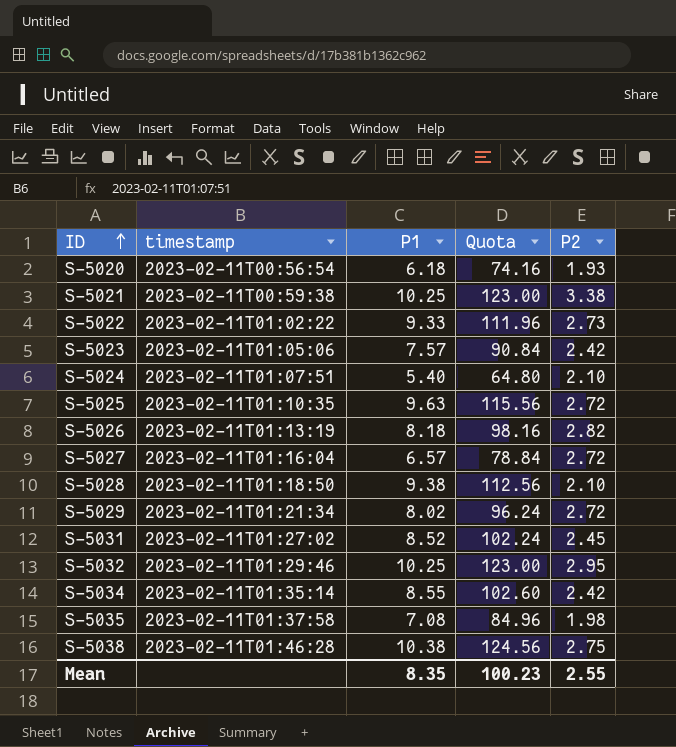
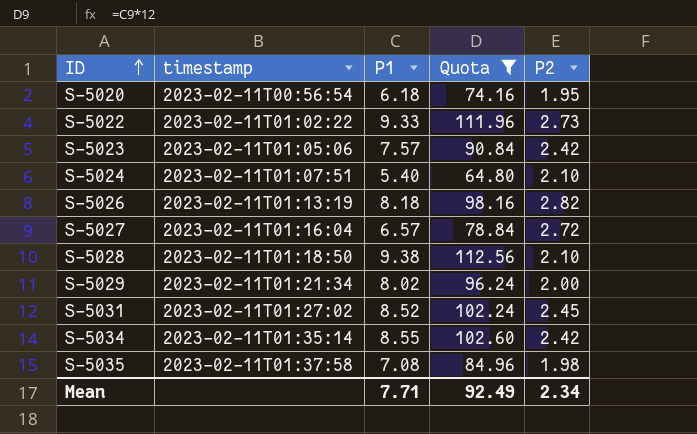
filter: none -> Quota <= 112.56
S-5020 | P2: 1.93 -> 1.95
S-5029 | P2: 2.72 -> 2.00
Mean | P1: 8.35 -> 7.71
Mean | Quota: 100.23 -> 92.49
Mean | P2: 2.55 -> 2.34

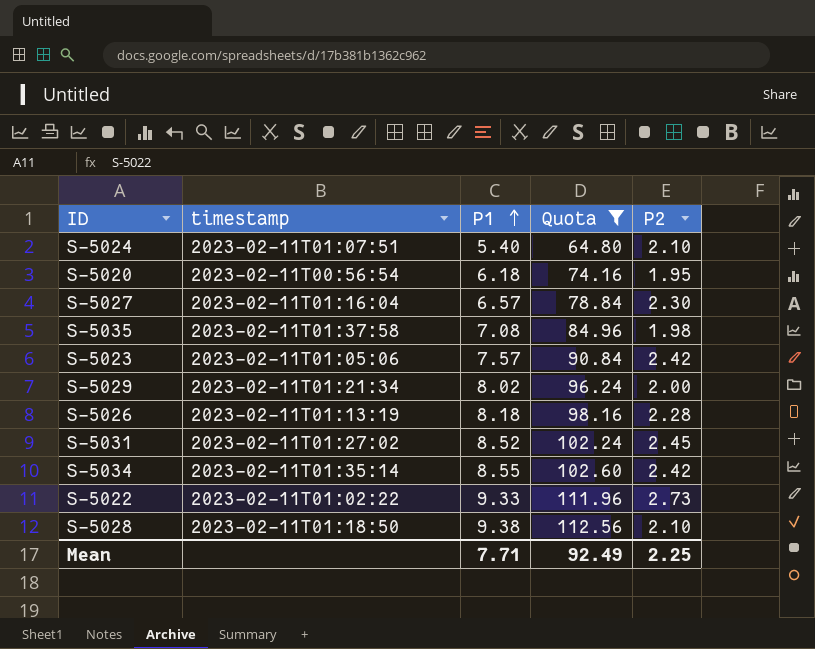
row order: ID ascending -> P1 ascending
S-5027 | P2: 2.72 -> 2.30
S-5026 | P2: 2.82 -> 2.28
Mean | P2: 2.34 -> 2.25

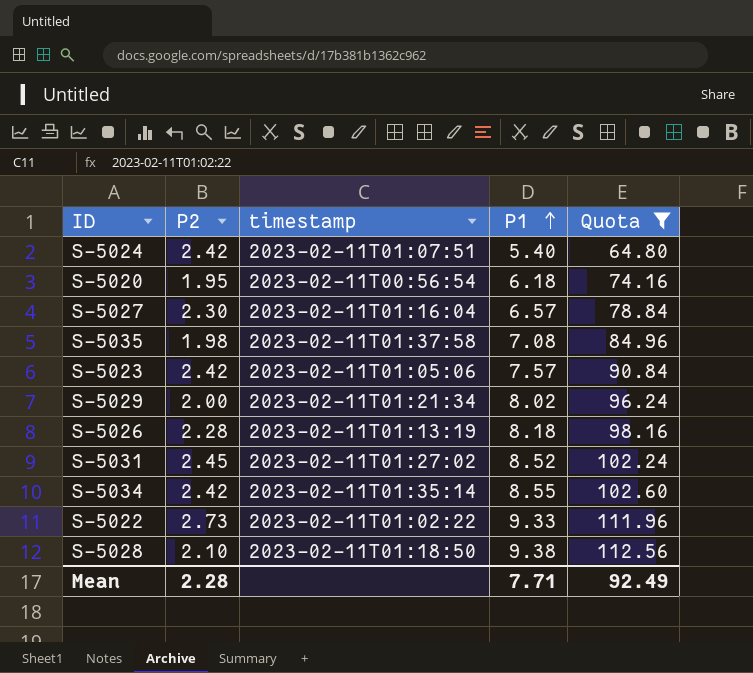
column P2 | position: 5 -> 2
S-5024 | P2: 2.10 -> 2.42
Mean | P2: 2.25 -> 2.28

